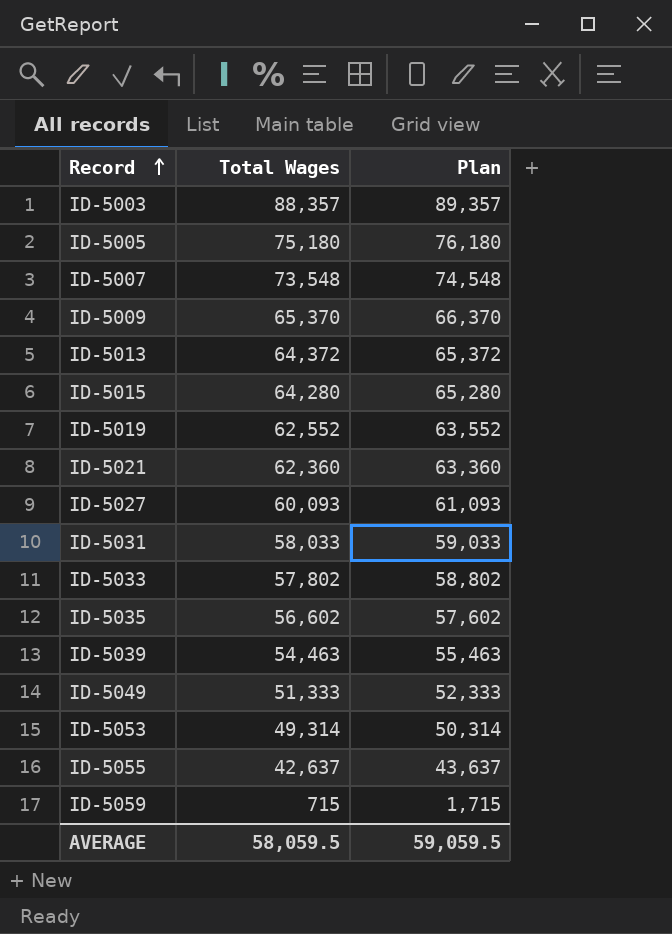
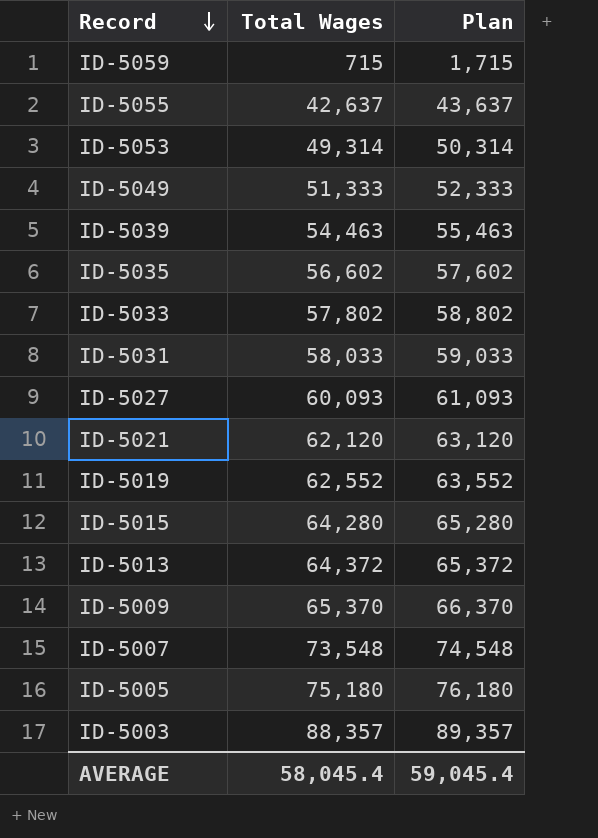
row order: Record ascending -> Record descending
ID-5021 | Total Wages: 62,360 -> 62,120
ID-5021 | Plan: 63,360 -> 63,120
AVERAGE | Total Wages: 58,059.5 -> 58,045.4
AVERAGE | Plan: 59,059.5 -> 59,045.4

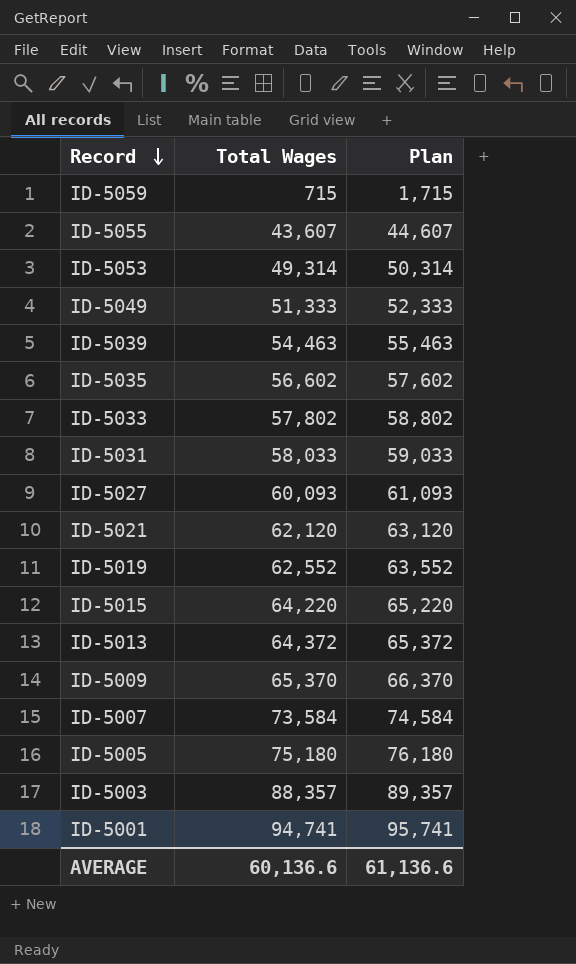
ID-5055 | Total Wages: 42,637 -> 43,607
ID-5055 | Plan: 43,637 -> 44,607
ID-5015 | Total Wages: 64,280 -> 64,220
ID-5015 | Plan: 65,280 -> 65,220
ID-5007 | Total Wages: 73,548 -> 73,584
ID-5007 | Plan: 74,548 -> 74,584
row ID-5001: none -> 94,741 | 95,741
AVERAGE | Total Wages: 58,045.4 -> 60,136.6
AVERAGE | Plan: 59,045.4 -> 61,136.6

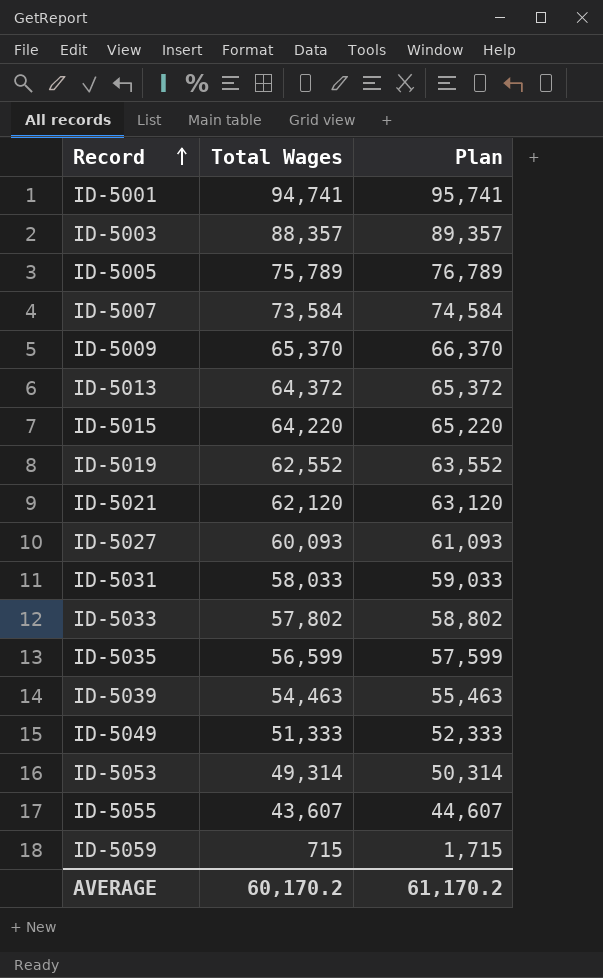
row order: Record descending -> Record ascending
ID-5005 | Total Wages: 75,180 -> 75,789
ID-5005 | Plan: 76,180 -> 76,789
ID-5035 | Total Wages: 56,602 -> 56,599
ID-5035 | Plan: 57,602 -> 57,599
AVERAGE | Total Wages: 60,136.6 -> 60,170.2
AVERAGE | Plan: 61,136.6 -> 61,170.2

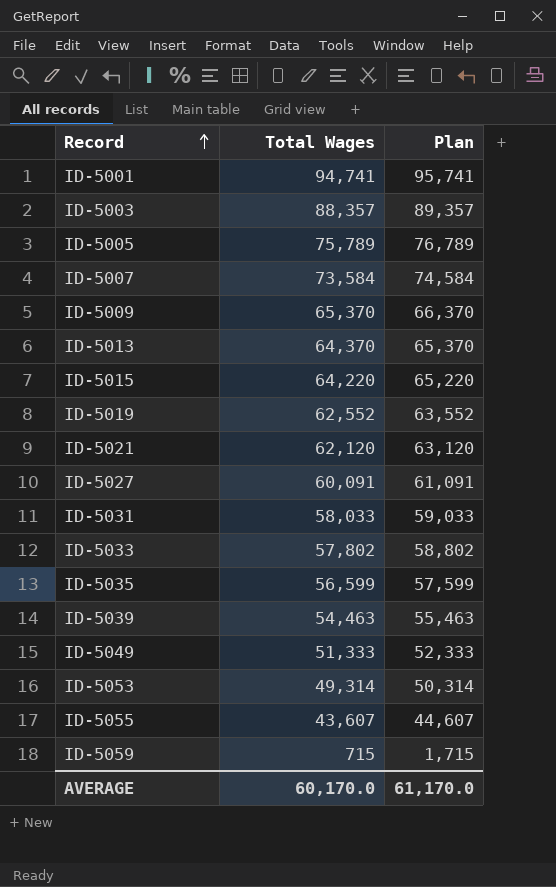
ID-5013 | Total Wages: 64,372 -> 64,370
ID-5013 | Plan: 65,372 -> 65,370
ID-5027 | Total Wages: 60,093 -> 60,091
ID-5027 | Plan: 61,093 -> 61,091
AVERAGE | Total Wages: 60,170.2 -> 60,170.0
AVERAGE | Plan: 61,170.2 -> 61,170.0

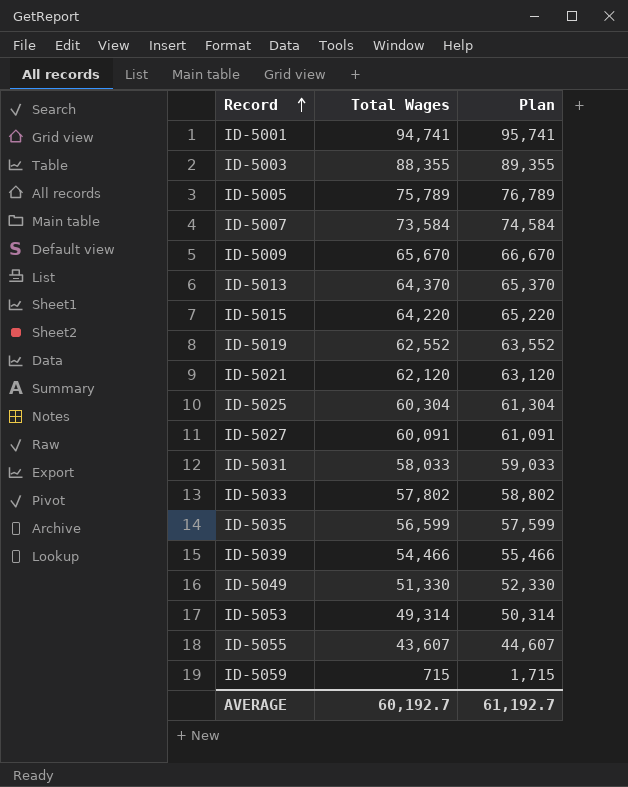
ID-5003 | Total Wages: 88,357 -> 88,355
ID-5003 | Plan: 89,357 -> 89,355
ID-5009 | Total Wages: 65,370 -> 65,670
ID-5009 | Plan: 66,370 -> 66,670
row ID-5025: none -> 60,304 | 61,304
ID-5039 | Total Wages: 54,463 -> 54,466
ID-5039 | Plan: 55,463 -> 55,466
ID-5049 | Total Wages: 51,333 -> 51,330
ID-5049 | Plan: 52,333 -> 52,330
AVERAGE | Total Wages: 60,170.0 -> 60,192.7
AVERAGE | Plan: 61,170.0 -> 61,192.7

